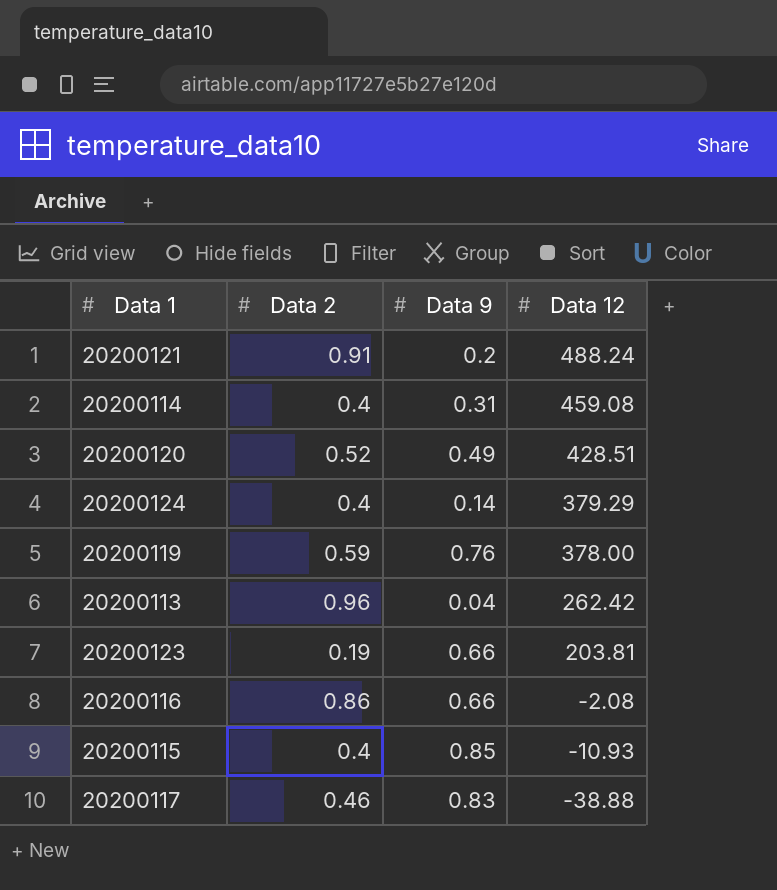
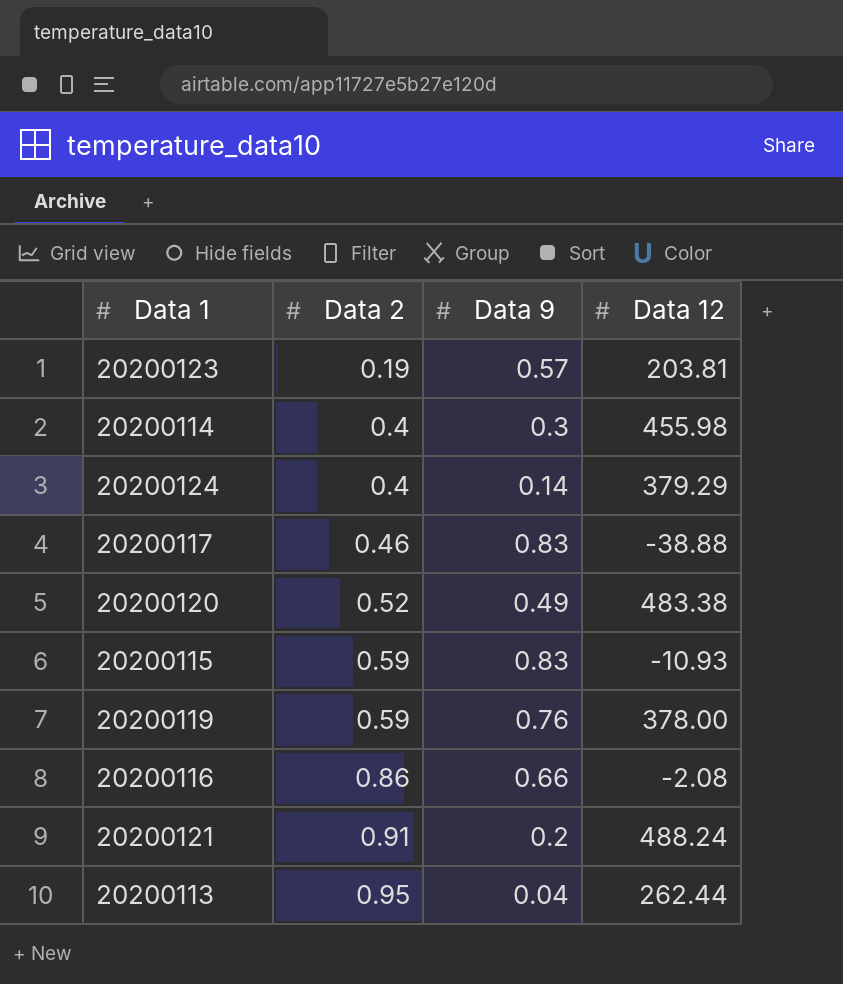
row order: Data 12 descending -> Data 2 ascending
20200123 | Data 9: 0.66 -> 0.57
20200114 | Data 9: 0.31 -> 0.3
20200114 | Data 12: 459.08 -> 455.98
20200120 | Data 12: 428.51 -> 483.38
20200115 | Data 2: 0.4 -> 0.59
20200115 | Data 9: 0.85 -> 0.83
20200113 | Data 2: 0.96 -> 0.95
20200113 | Data 12: 262.42 -> 262.44

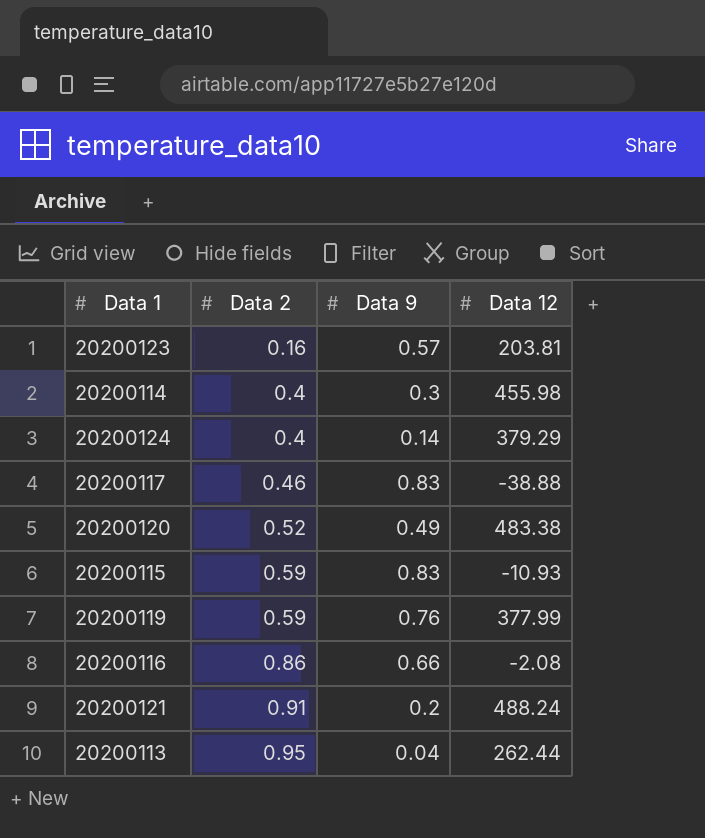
20200123 | Data 2: 0.19 -> 0.16
20200119 | Data 12: 378.00 -> 377.99

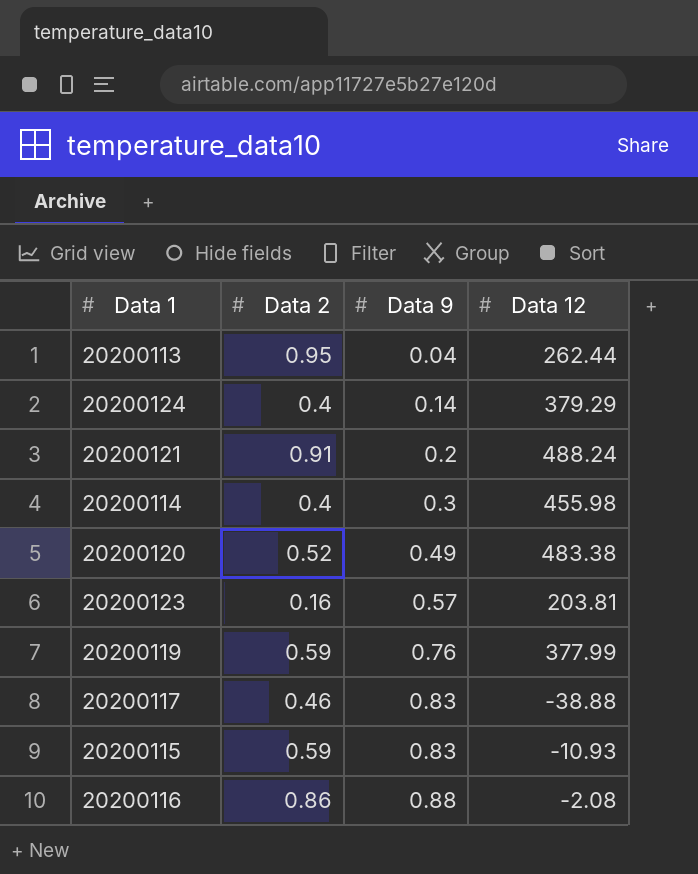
row order: Data 2 ascending -> Data 9 ascending
20200116 | Data 9: 0.66 -> 0.88

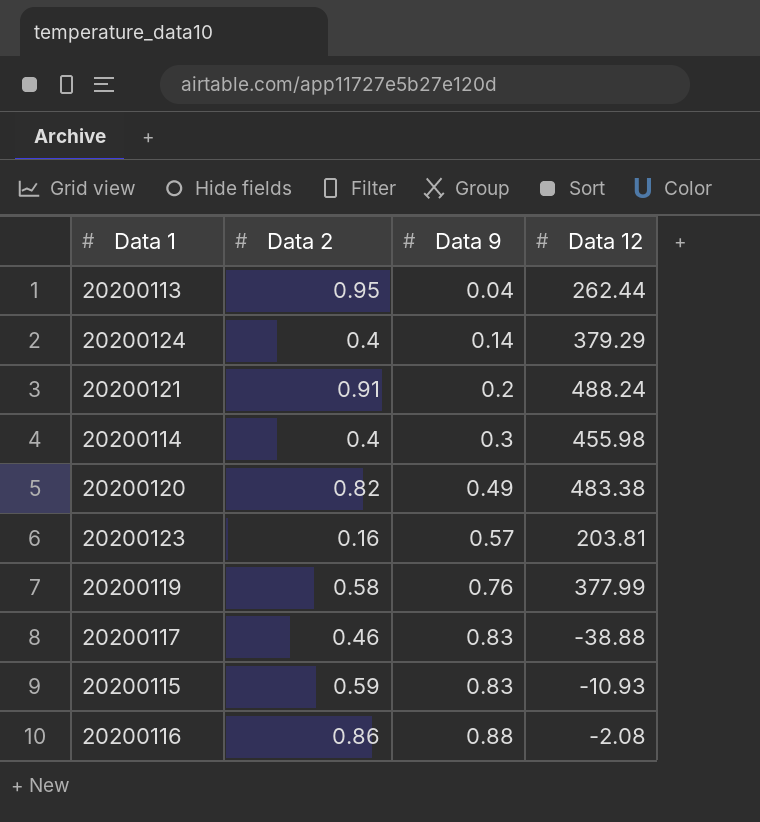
20200120 | Data 2: 0.52 -> 0.82
20200119 | Data 2: 0.59 -> 0.58

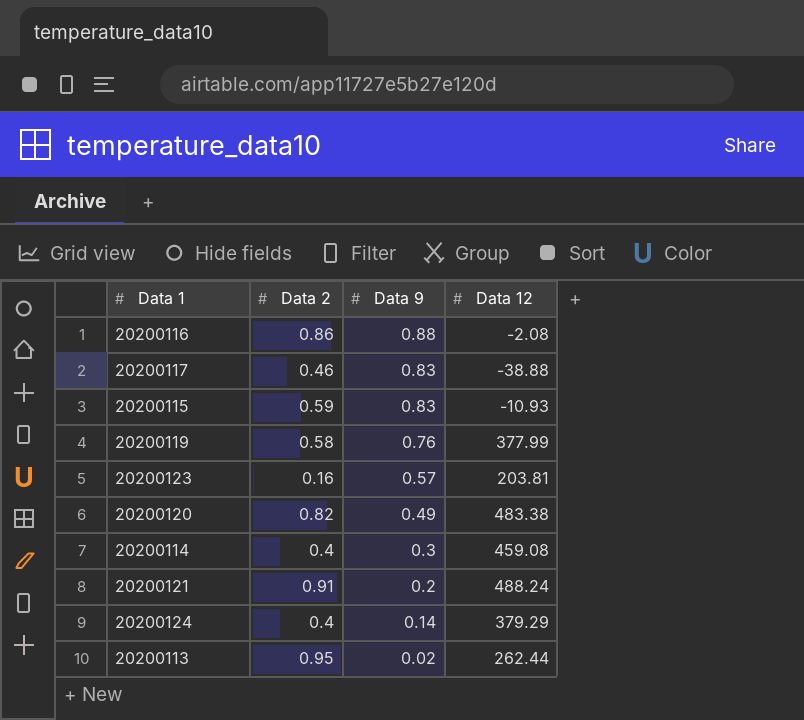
row order: Data 9 ascending -> Data 9 descending
20200114 | Data 12: 455.98 -> 459.08
20200113 | Data 9: 0.04 -> 0.02

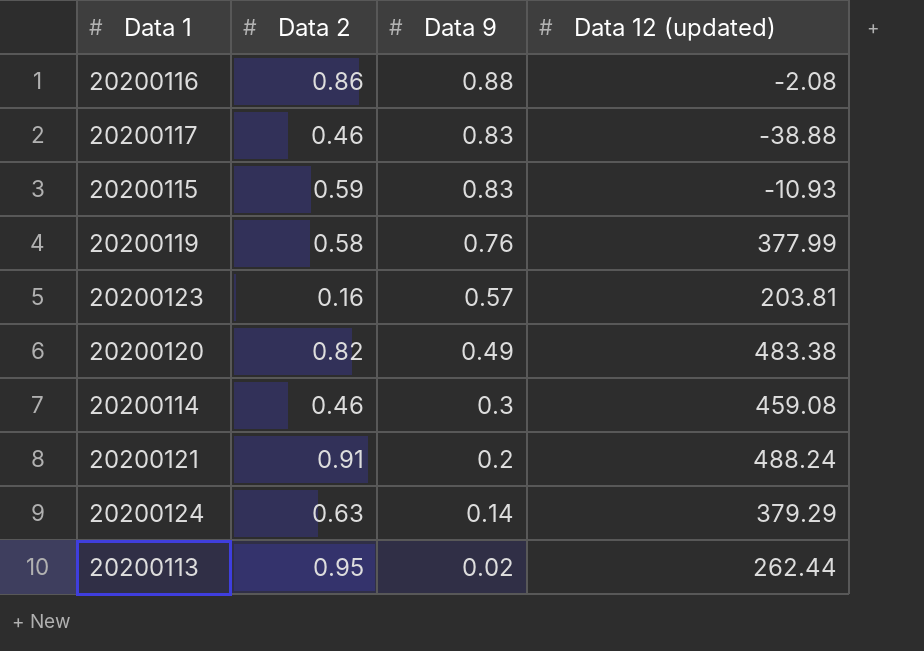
column name: Data 12 -> Data 12 (updated)
20200114 | Data 2: 0.4 -> 0.46
20200124 | Data 2: 0.4 -> 0.63

